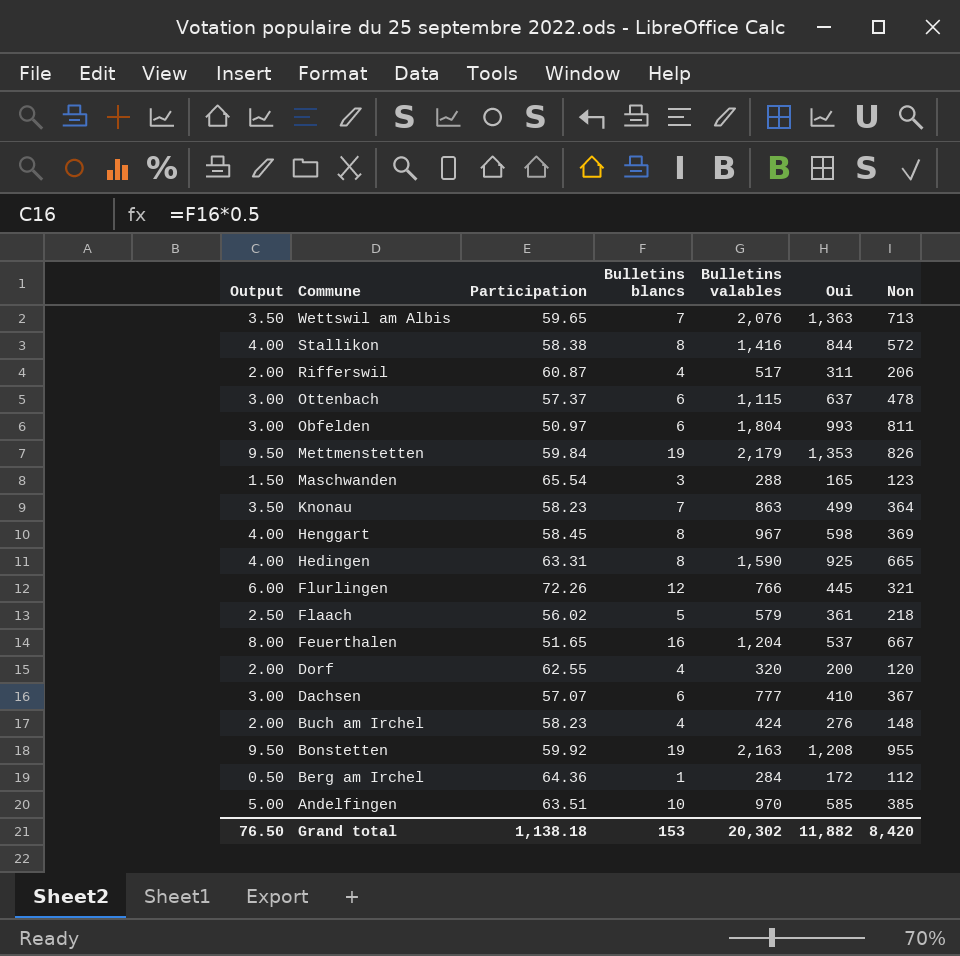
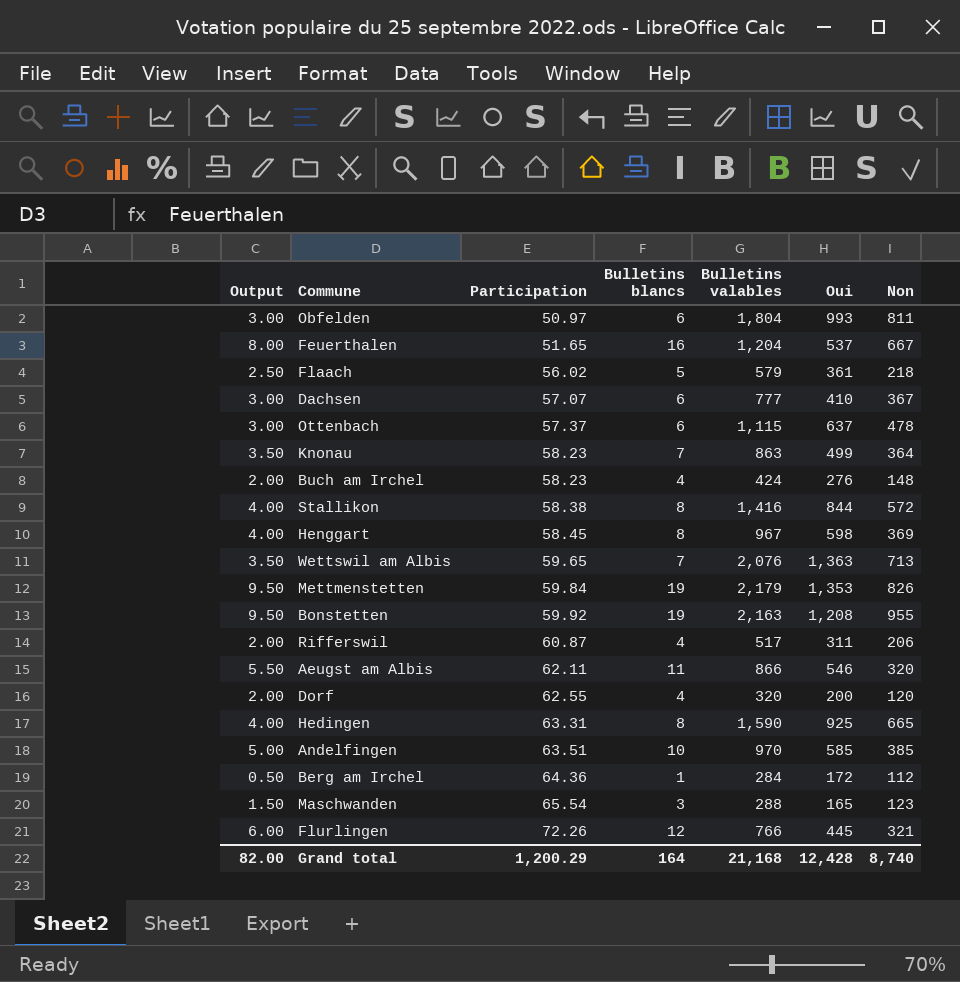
row order: Commune descending -> Participation ascending
row Aeugst am Albis: none -> 5.50 | 62.11 | 11 | 866 | 546 | 320
Grand total | Output: 76.50 -> 82.00
Grand total | Participation: 1,138.18 -> 1,200.29
Grand total | Bulletins blancs: 153 -> 164
Grand total | Bulletins valables: 20,302 -> 21,168
Grand total | Oui: 11,882 -> 12,428
Grand total | Non: 8,420 -> 8,740

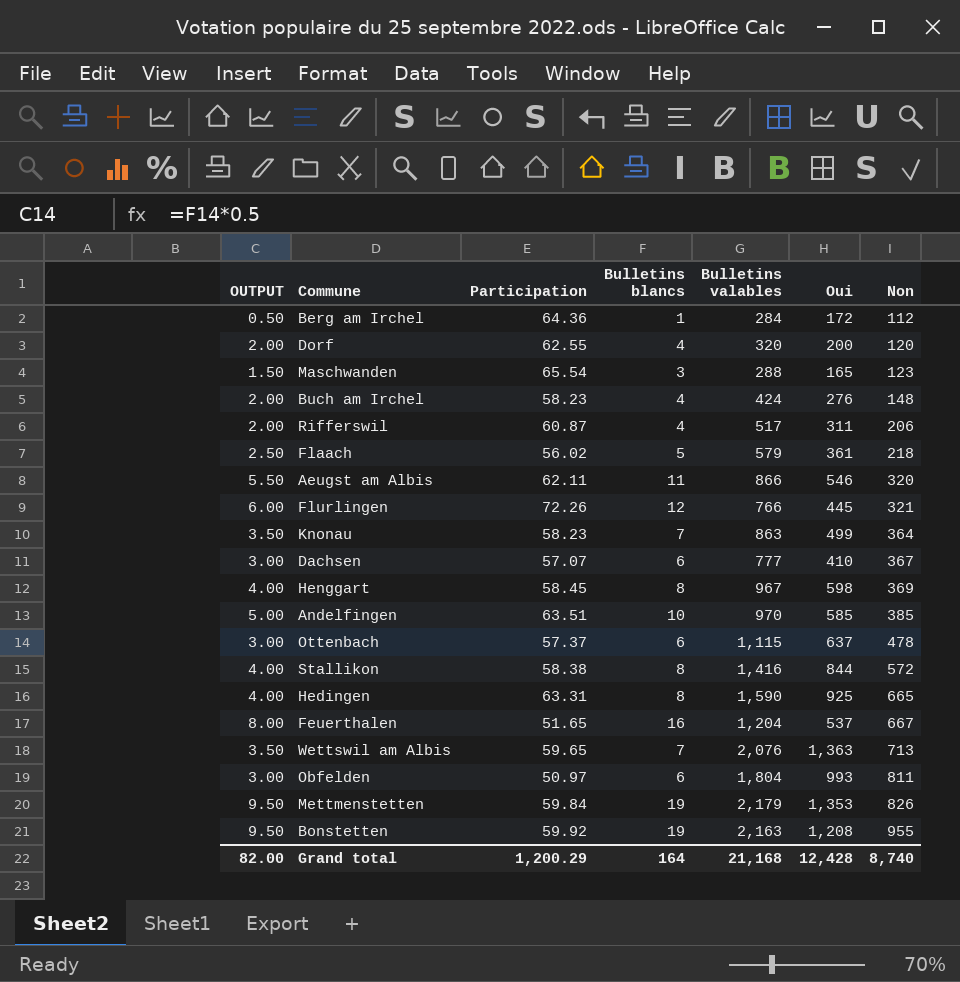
row order: Participation ascending -> Non ascending
column name: Output -> OUTPUT

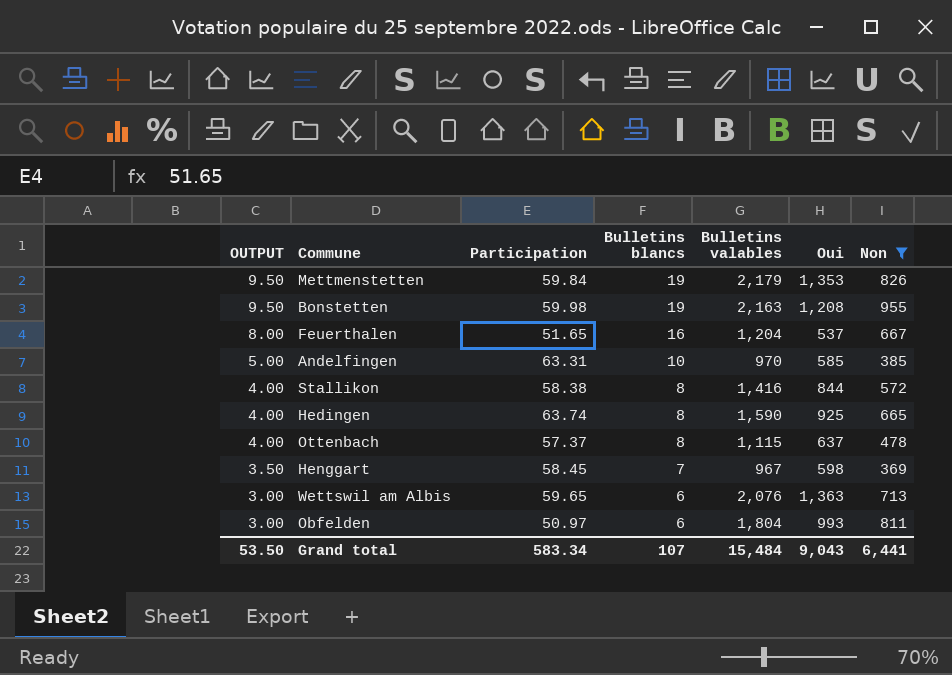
filter: none -> Non >= 369
row order: Non ascending -> OUTPUT descending
Bonstetten | Participation: 59.92 -> 59.98
Andelfingen | Participation: 63.51 -> 63.31
Hedingen | Participation: 63.31 -> 63.74
Ottenbach | OUTPUT: 3.00 -> 4.00
Ottenbach | Bulletins blancs: 6 -> 8
Henggart | OUTPUT: 4.00 -> 3.50
Henggart | Bulletins blancs: 8 -> 7
Wettswil am Albis | OUTPUT: 3.50 -> 3.00
Wettswil am Albis | Bulletins blancs: 7 -> 6
Grand total | OUTPUT: 82.00 -> 53.50
Grand total | Participation: 1,200.29 -> 583.34
Grand total | Bulletins blancs: 164 -> 107
Grand total | Bulletins valables: 21,168 -> 15,484
Grand total | Oui: 12,428 -> 9,043
Grand total | Non: 8,740 -> 6,441

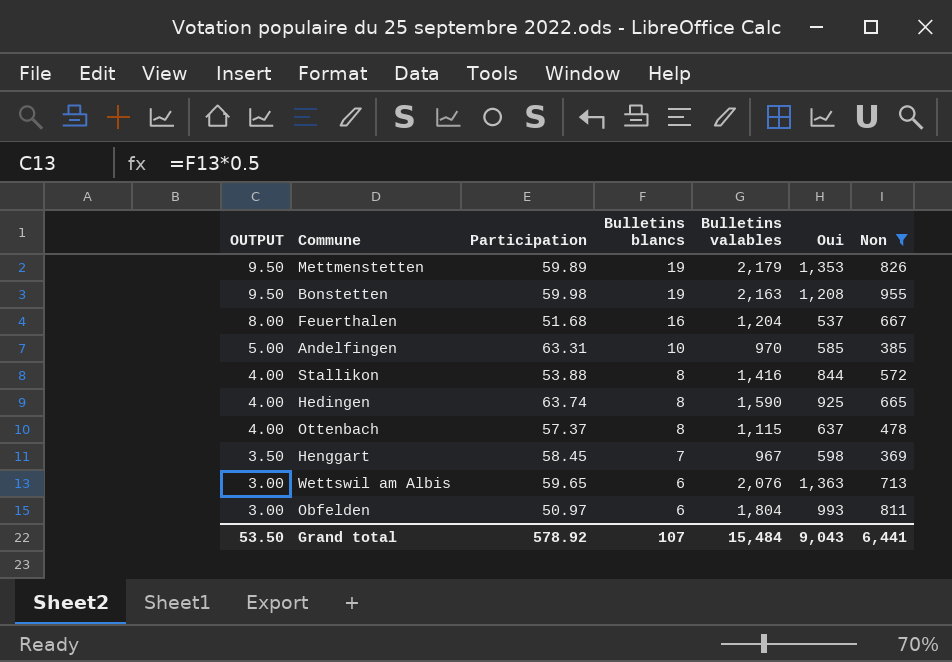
Mettmenstetten | Participation: 59.84 -> 59.89
Feuerthalen | Participation: 51.65 -> 51.68
Stallikon | Participation: 58.38 -> 53.88
Grand total | Participation: 583.34 -> 578.92

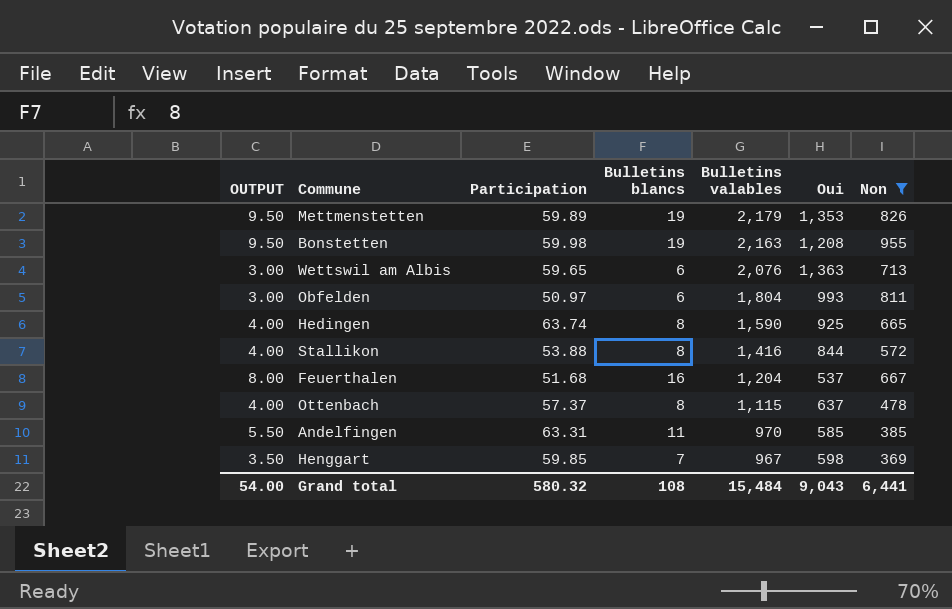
row order: OUTPUT descending -> Bulletins valables descending
Andelfingen | OUTPUT: 5.00 -> 5.50
Andelfingen | Bulletins blancs: 10 -> 11
Henggart | Participation: 58.45 -> 59.85
Grand total | OUTPUT: 53.50 -> 54.00
Grand total | Participation: 578.92 -> 580.32
Grand total | Bulletins blancs: 107 -> 108

